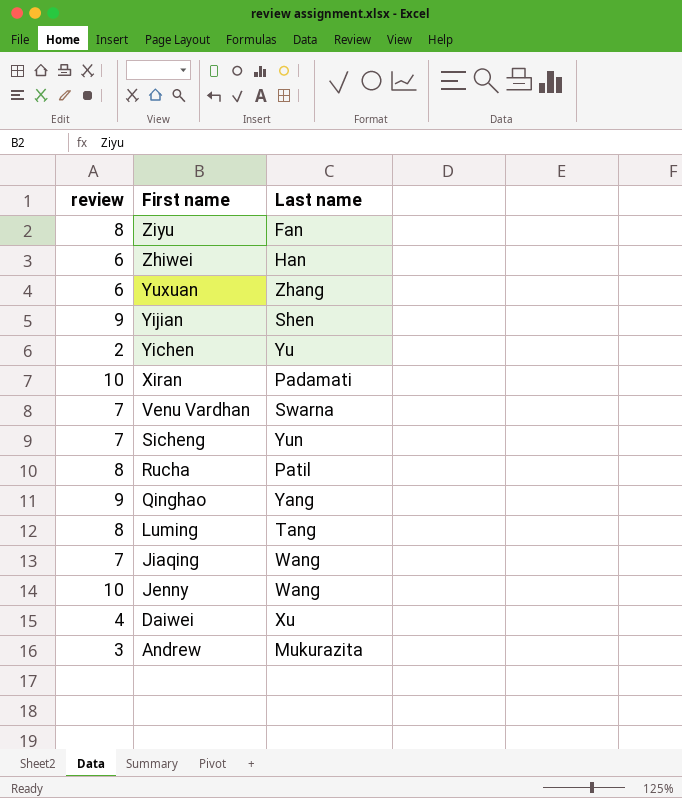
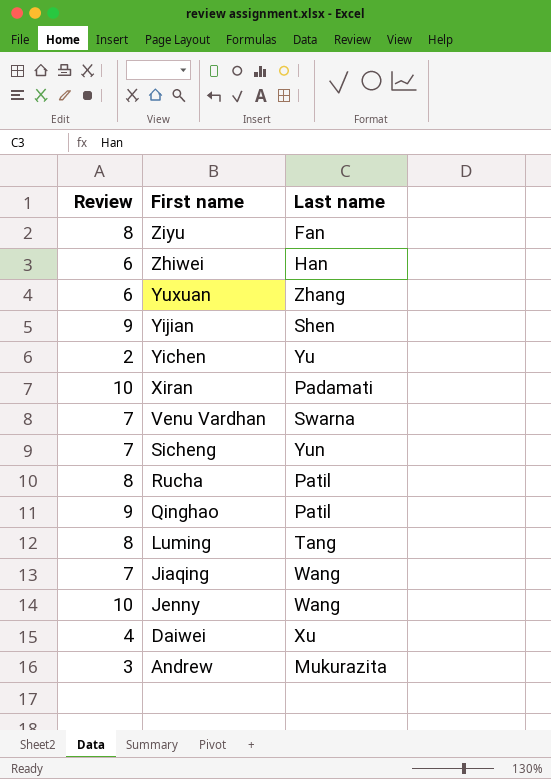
column name: review -> Review
Qinghao | Last name: Yang -> Patil

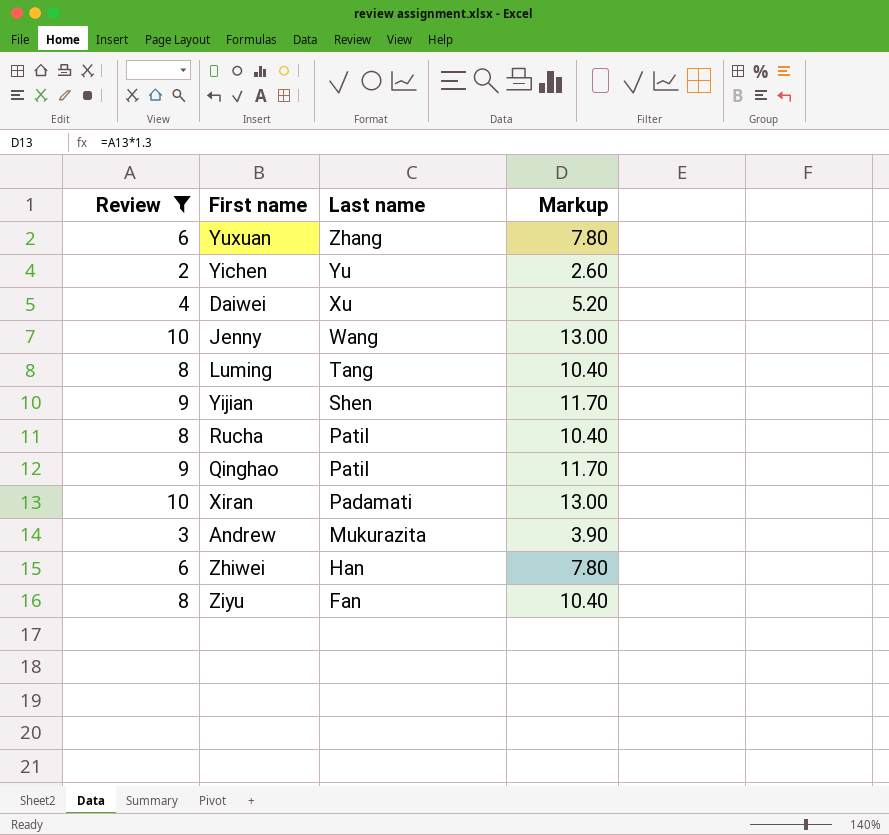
filter: none -> Review != 7
row order: First name descending -> Last name descending
column Markup | formula: none -> [Review] * 1.3

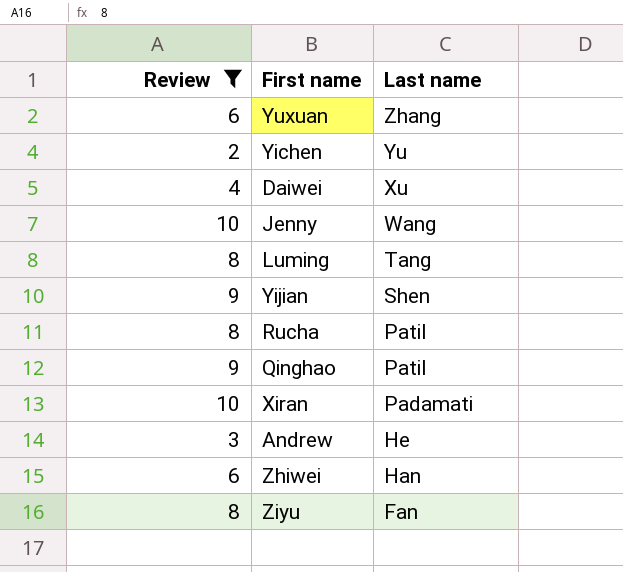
column Markup | formula: [Review] * 1.3 -> none
Andrew | Last name: Mukurazita -> He

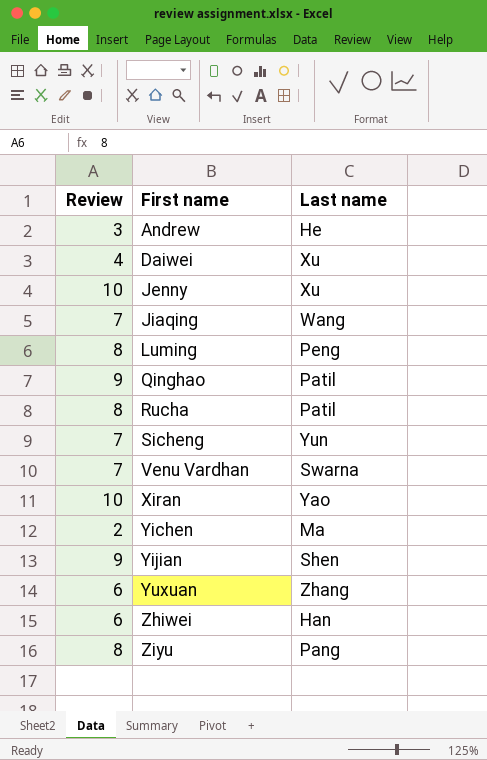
filter: Review != 7 -> none
row order: Last name descending -> First name ascending
Jenny | Last name: Wang -> Xu
Luming | Last name: Tang -> Peng
Xiran | Last name: Padamati -> Yao
Yichen | Last name: Yu -> Ma
Ziyu | Last name: Fan -> Pang

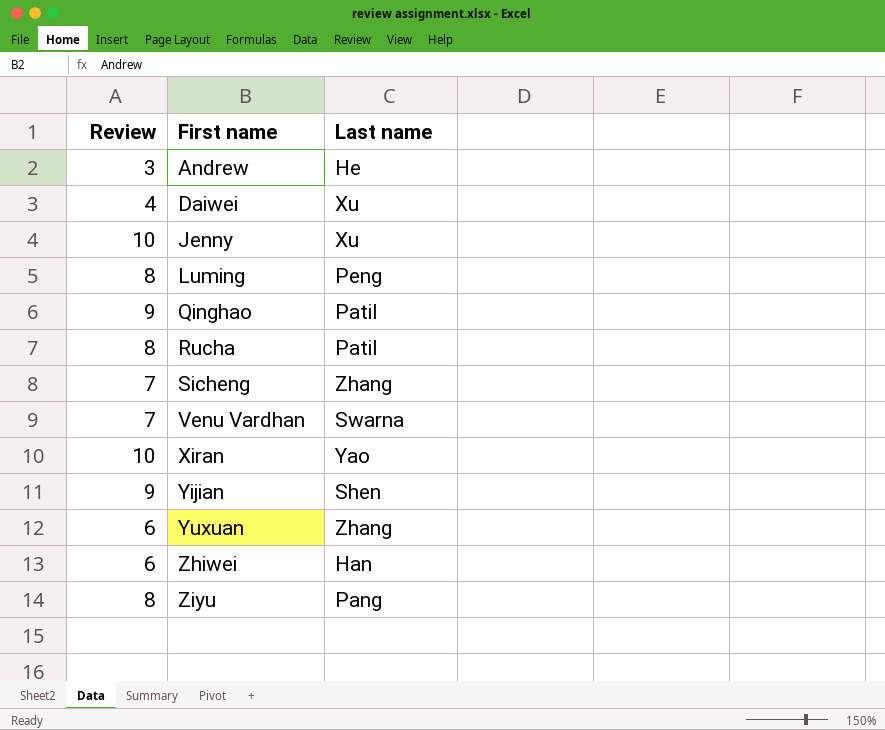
row Jiaqing: 7 | Wang -> none
row Yichen: 2 | Ma -> none
Sicheng | Last name: Yun -> Zhang

